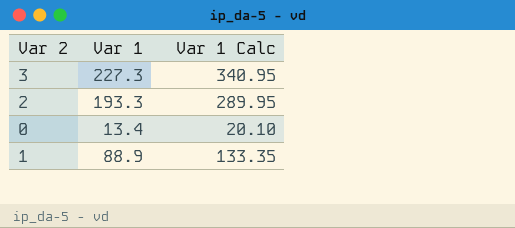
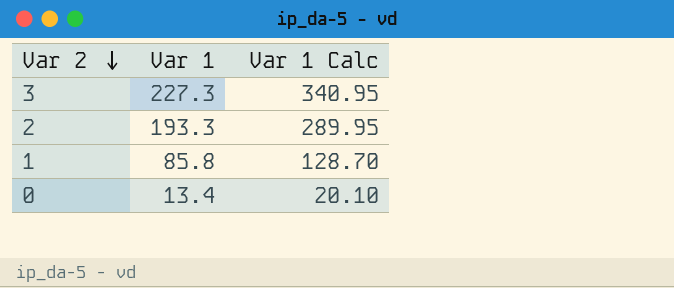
row order: none -> Var 2 descending
1 | Var 1: 88.9 -> 85.8
1 | Var 1 Calc: 133.35 -> 128.70

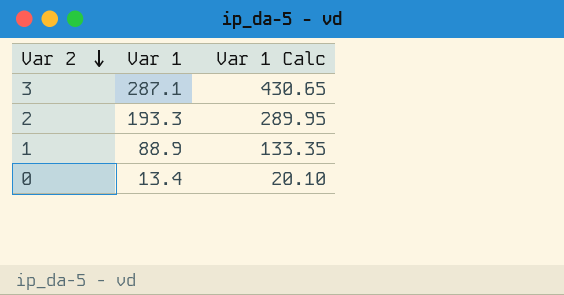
3 | Var 1: 227.3 -> 287.1
3 | Var 1 Calc: 340.95 -> 430.65
1 | Var 1: 85.8 -> 88.9
1 | Var 1 Calc: 128.70 -> 133.35

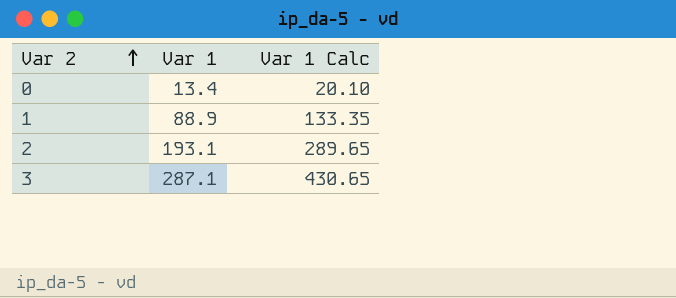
row order: Var 2 descending -> Var 2 ascending
2 | Var 1: 193.3 -> 193.1
2 | Var 1 Calc: 289.95 -> 289.65

